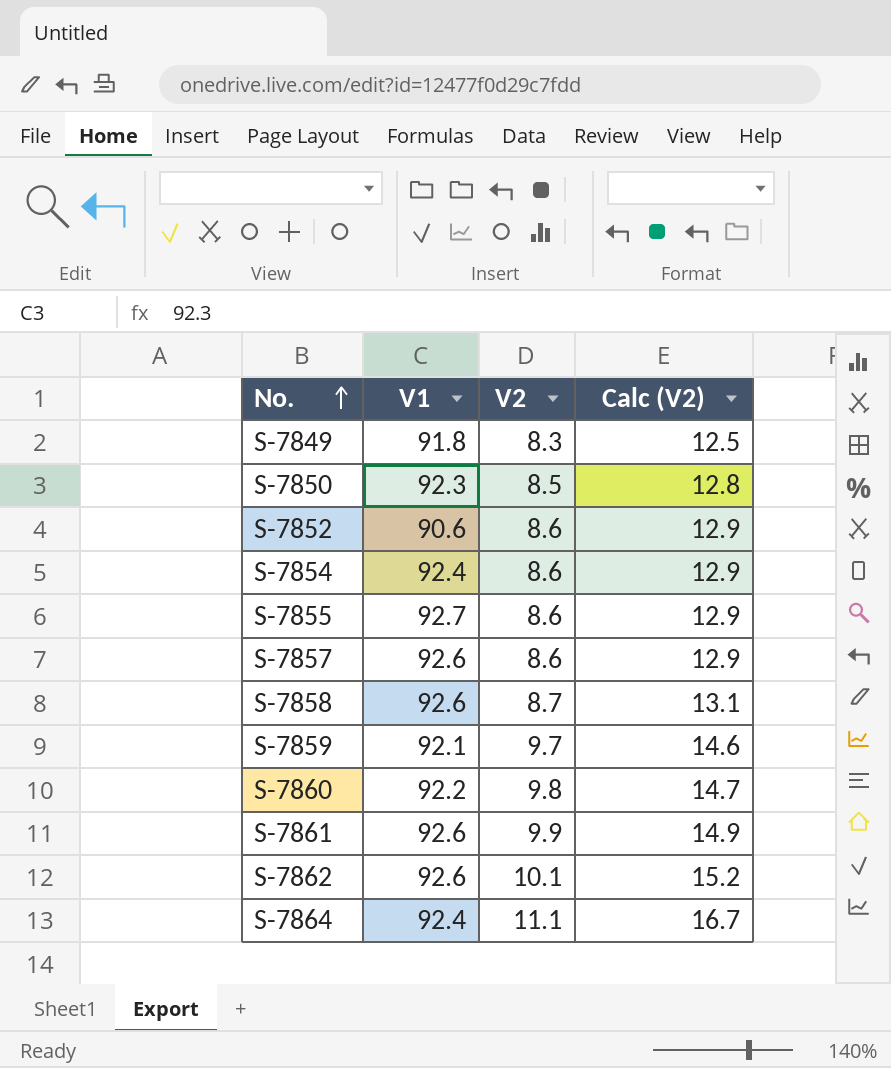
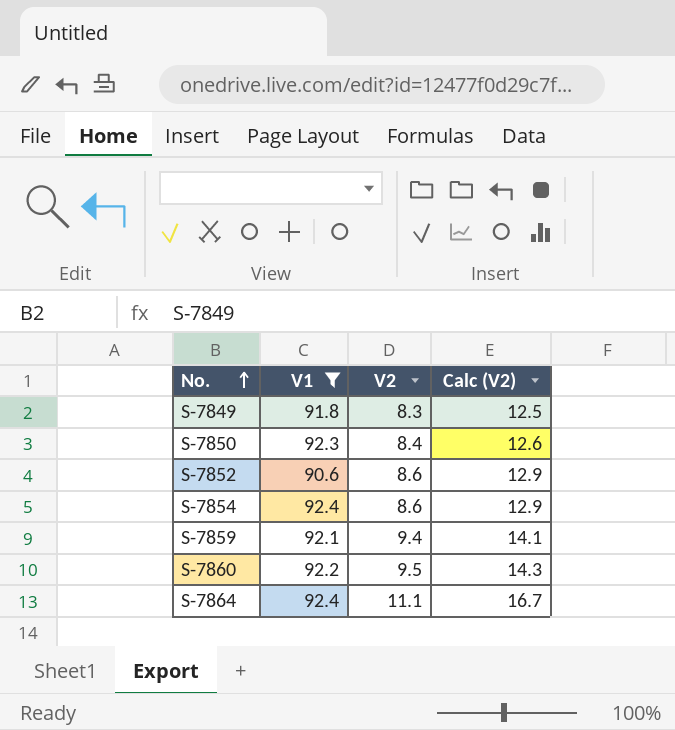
filter: none -> V1 <= 92.4
S-7850 | V2: 8.5 -> 8.4
S-7850 | Calc (V2): 12.8 -> 12.6
S-7859 | V2: 9.7 -> 9.4
S-7859 | Calc (V2): 14.6 -> 14.1
S-7860 | V2: 9.8 -> 9.5
S-7860 | Calc (V2): 14.7 -> 14.3

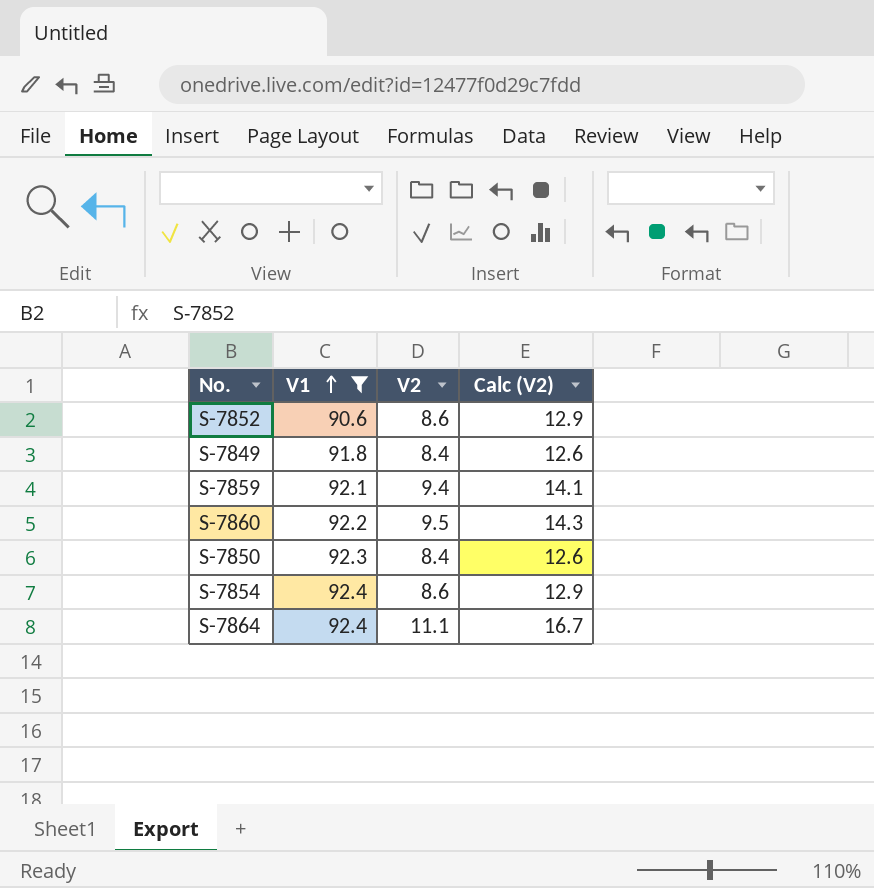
row order: No. ascending -> V1 ascending
S-7849 | V2: 8.3 -> 8.4
S-7849 | Calc (V2): 12.5 -> 12.6

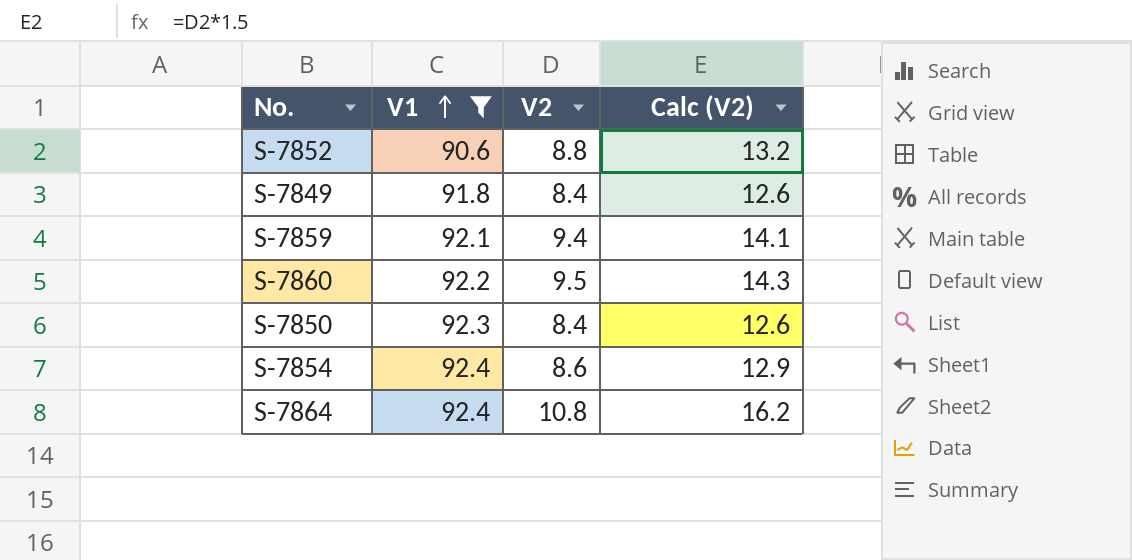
S-7852 | V2: 8.6 -> 8.8
S-7852 | Calc (V2): 12.9 -> 13.2
S-7864 | V2: 11.1 -> 10.8
S-7864 | Calc (V2): 16.7 -> 16.2

